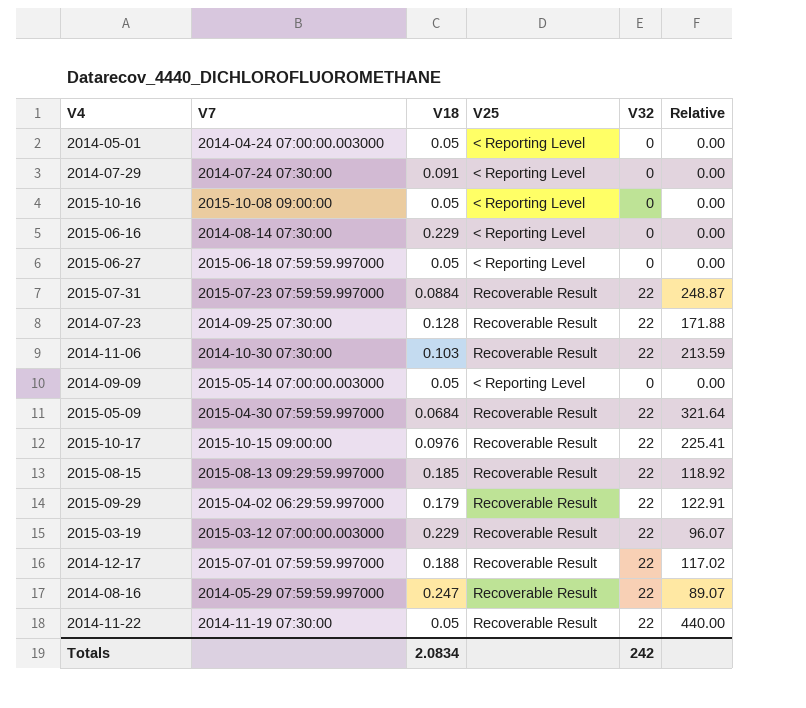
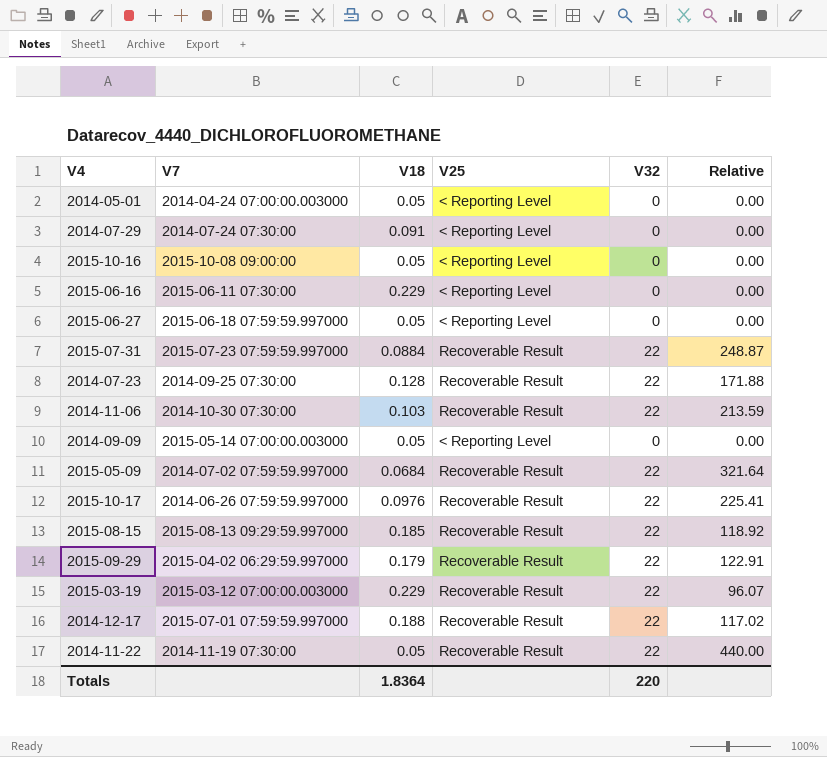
row 2014-08-16: 2014-05-29 07:59:59.997000 | 0.247 | Recoverable Result | 22 | 89.07 -> none
2015-06-16 | V7: 2014-08-14 07:30:00 -> 2015-06-11 07:30:00
2015-05-09 | V7: 2015-04-30 07:59:59.997000 -> 2014-07-02 07:59:59.997000
2015-10-17 | V7: 2015-10-15 09:00:00 -> 2014-06-26 07:59:59.997000
Totals | V18: 2.0834 -> 1.8364
Totals | V32: 242 -> 220

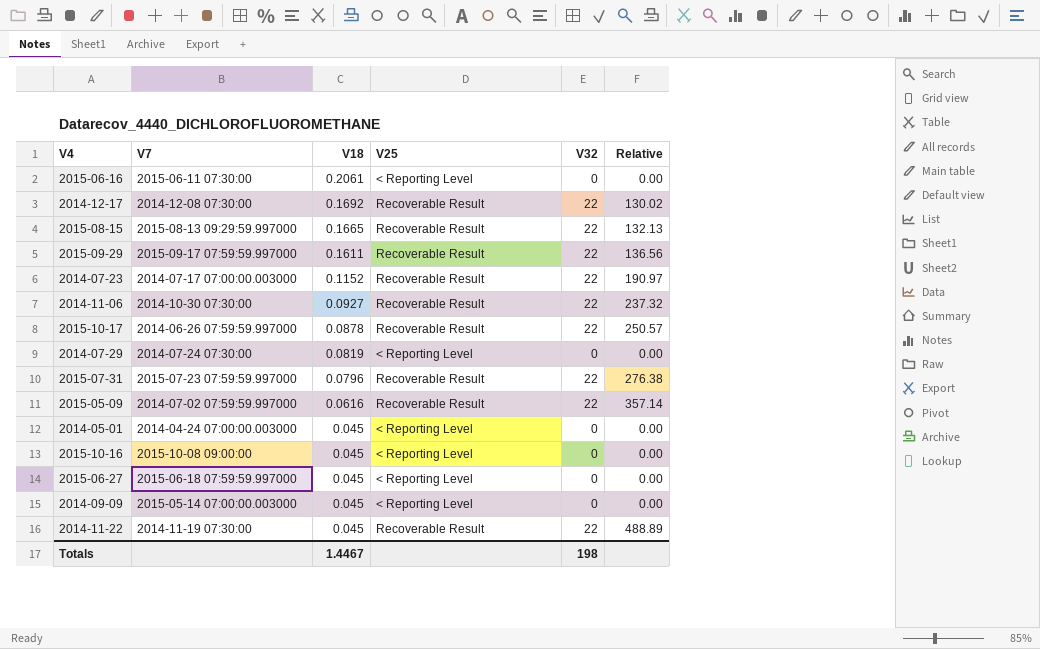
row order: none -> V18 descending
row 2015-03-19: 2015-03-12 07:00:00.003000 | 0.229 | Recoverable Result | 22 | 96.07 -> none
2015-06-16 | V18: 0.229 -> 0.2061
2014-12-17 | V7: 2015-07-01 07:59:59.997000 -> 2014-12-08 07:30:00
2014-12-17 | V18: 0.188 -> 0.1692
2014-12-17 | Relative: 117.02 -> 130.02
2015-08-15 | V18: 0.185 -> 0.1665
2015-08-15 | Relative: 118.92 -> 132.13
2015-09-29 | V7: 2015-04-02 06:29:59.997000 -> 2015-09-17 07:59:59.997000
2015-09-29 | V18: 0.179 -> 0.1611
2015-09-29 | Relative: 122.91 -> 136.56
2014-07-23 | V7: 2014-09-25 07:30:00 -> 2014-07-17 07:00:00.003000
2014-07-23 | V18: 0.128 -> 0.1152
2014-07-23 | Relative: 171.88 -> 190.97
2014-11-06 | V18: 0.103 -> 0.0927
2014-11-06 | Relative: 213.59 -> 237.32
2015-10-17 | V18: 0.0976 -> 0.0878
2015-10-17 | Relative: 225.41 -> 250.57
2014-07-29 | V18: 0.091 -> 0.0819
2015-07-31 | V18: 0.0884 -> 0.0796
2015-07-31 | Relative: 248.87 -> 276.38
2015-05-09 | V18: 0.0684 -> 0.0616
2015-05-09 | Relative: 321.64 -> 357.14
2014-05-01 | V18: 0.05 -> 0.045
2015-10-16 | V18: 0.05 -> 0.045
2015-06-27 | V18: 0.05 -> 0.045
2014-09-09 | V18: 0.05 -> 0.045
2014-11-22 | V18: 0.05 -> 0.045
2014-11-22 | Relative: 440.00 -> 488.89
Totals | V18: 1.8364 -> 1.4467
Totals | V32: 220 -> 198

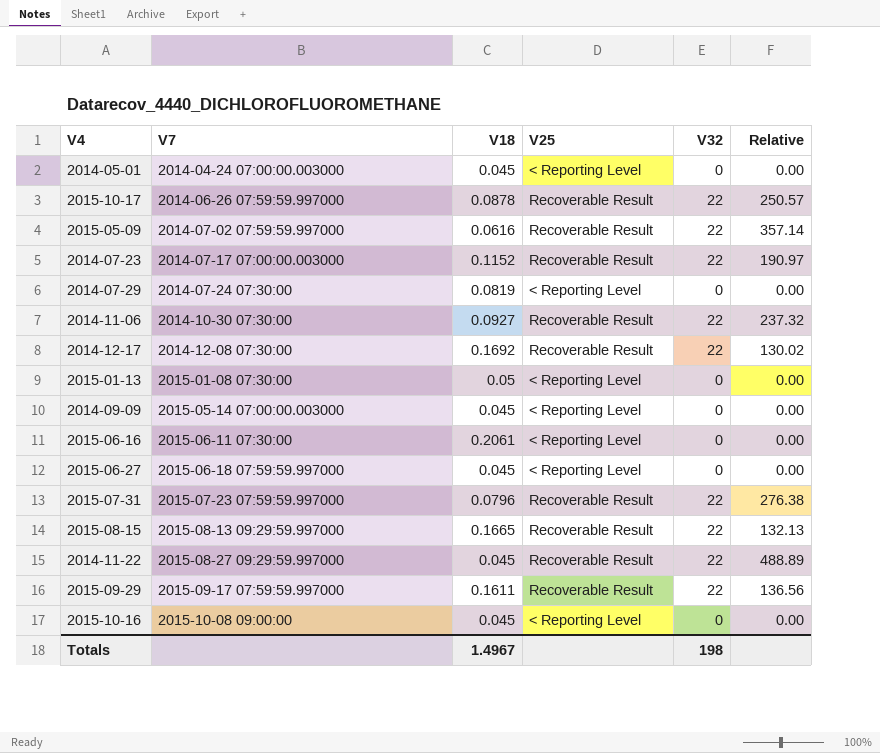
row order: V18 descending -> V7 ascending
row 2015-01-13: none -> 2015-01-08 07:30:00 | 0.05 | < Reporting Level | 0 | 0.00
2014-11-22 | V7: 2014-11-19 07:30:00 -> 2015-08-27 09:29:59.997000
Totals | V18: 1.4467 -> 1.4967

